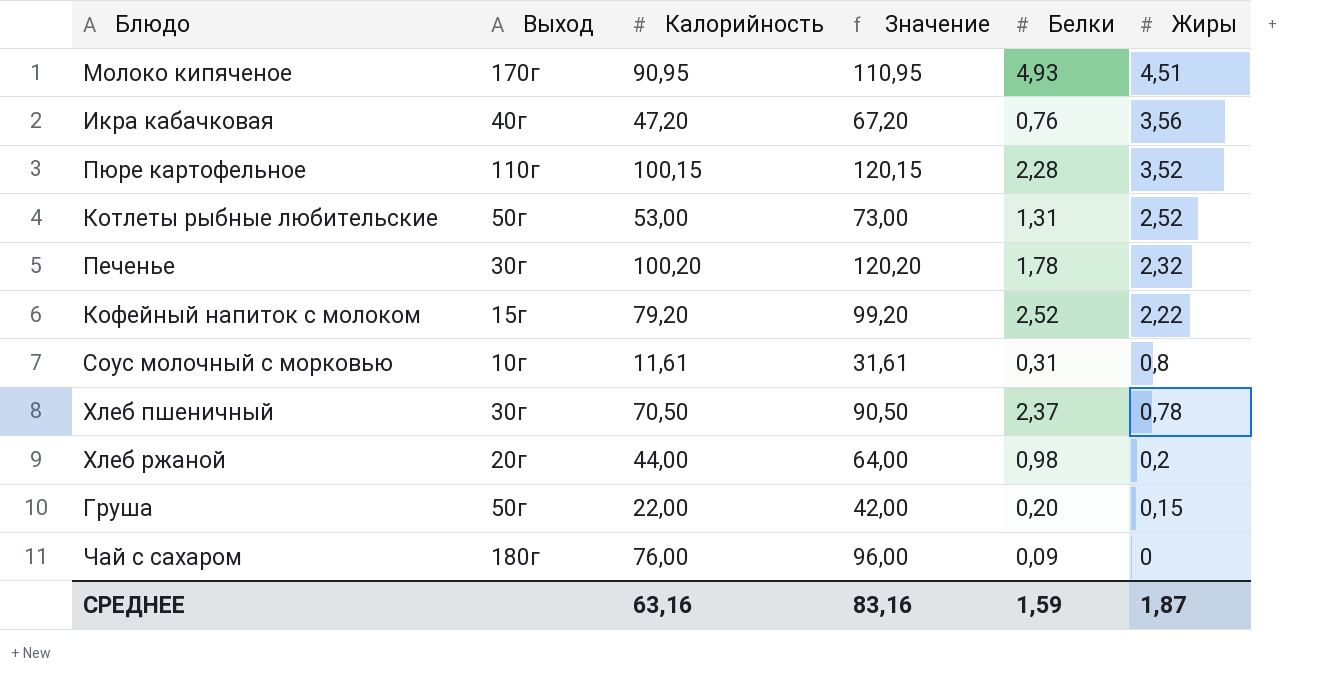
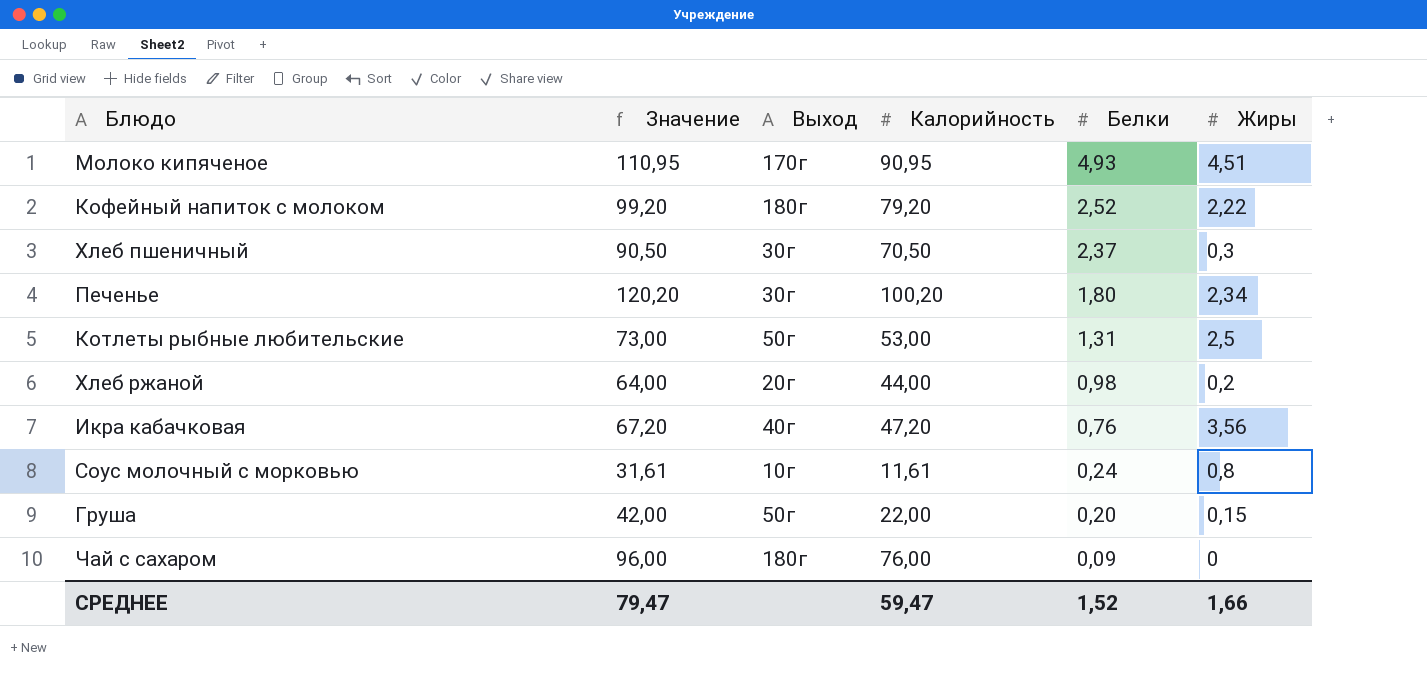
row order: Жиры descending -> Белки descending
column Значение | position: 4 -> 2
row Пюре картофельное: 110г | 100,15 | 120,15 | 2,28 | 3,52 -> none
Кофейный напиток с молоком | Выход: 15г -> 180г
Хлеб пшеничный | Жиры: 0,78 -> 0,3
Печенье | Белки: 1,78 -> 1,80
Печенье | Жиры: 2,32 -> 2,34
Котлеты рыбные любительские | Жиры: 2,52 -> 2,5
Соус молочный с морковью | Белки: 0,31 -> 0,24
СРЕДНЕЕ | Значение: 83,16 -> 79,47
СРЕДНЕЕ | Калорийность: 63,16 -> 59,47
СРЕДНЕЕ | Белки: 1,59 -> 1,52
СРЕДНЕЕ | Жиры: 1,87 -> 1,66

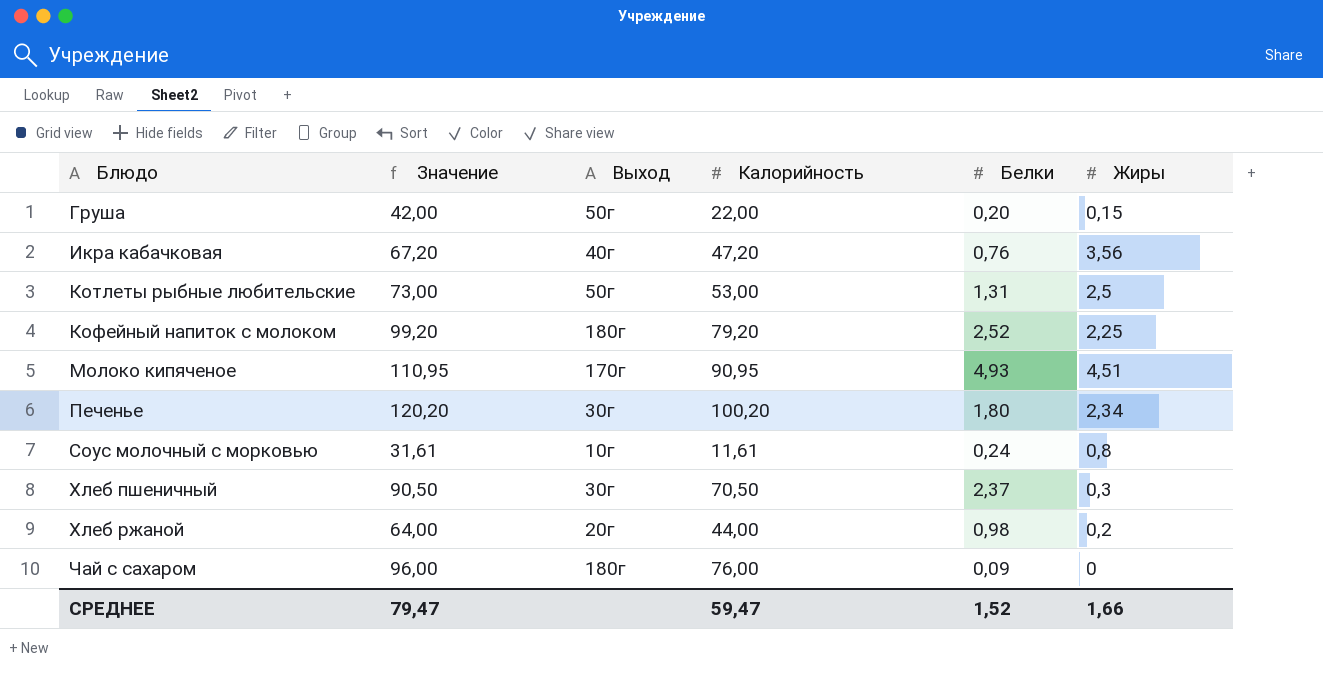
row order: Белки descending -> Блюдо ascending
Кофейный напиток с молоком | Жиры: 2,22 -> 2,25

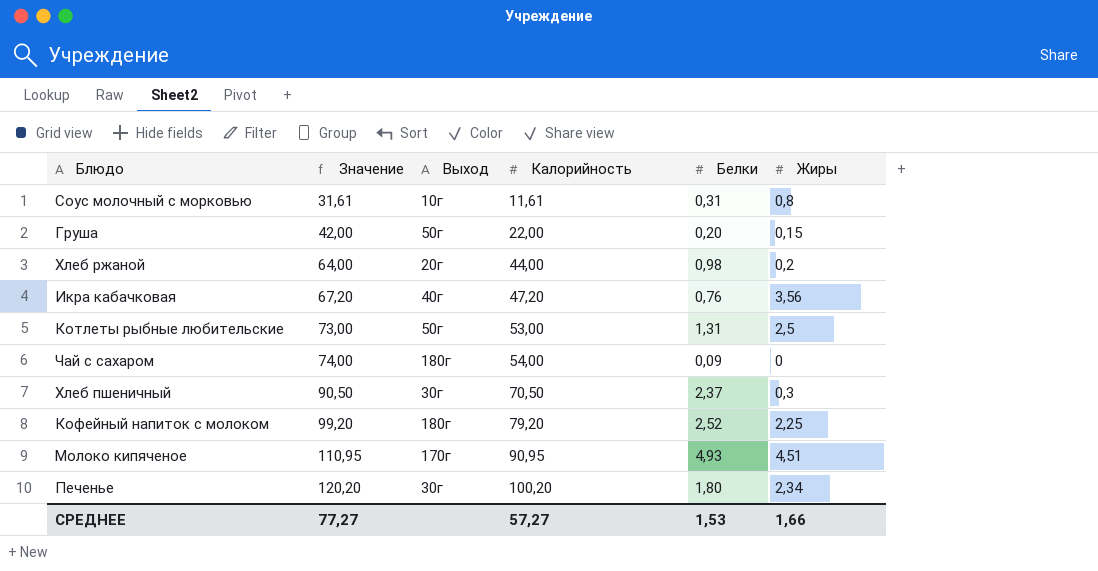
row order: Блюдо ascending -> Значение ascending
Соус молочный с морковью | Белки: 0,24 -> 0,31
Чай с сахаром | Значение: 96,00 -> 74,00
Чай с сахаром | Калорийность: 76,00 -> 54,00
СРЕДНЕЕ | Значение: 79,47 -> 77,27
СРЕДНЕЕ | Калорийность: 59,47 -> 57,27
СРЕДНЕЕ | Белки: 1,52 -> 1,53

